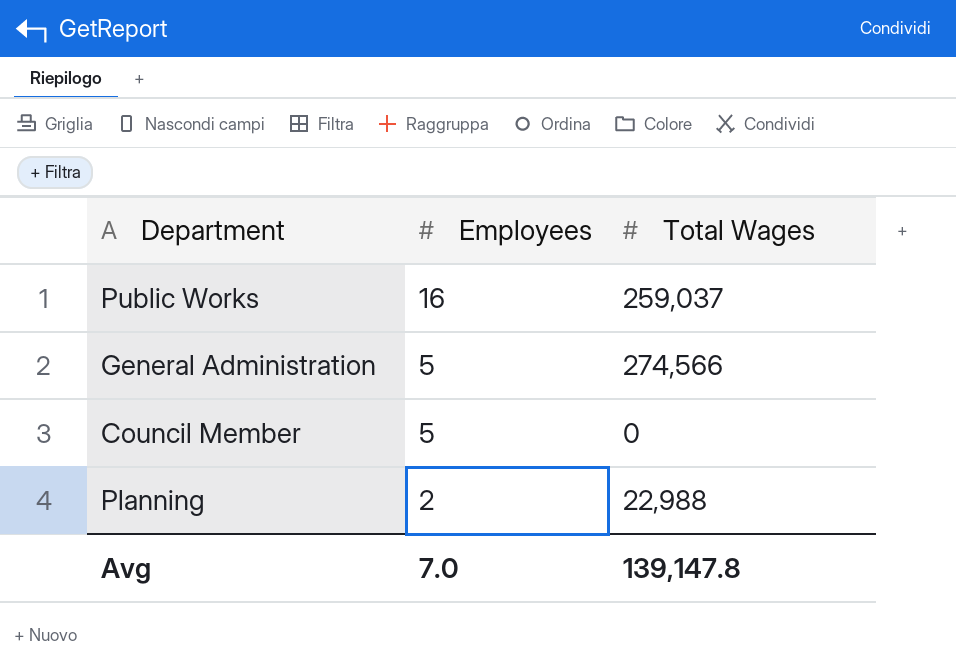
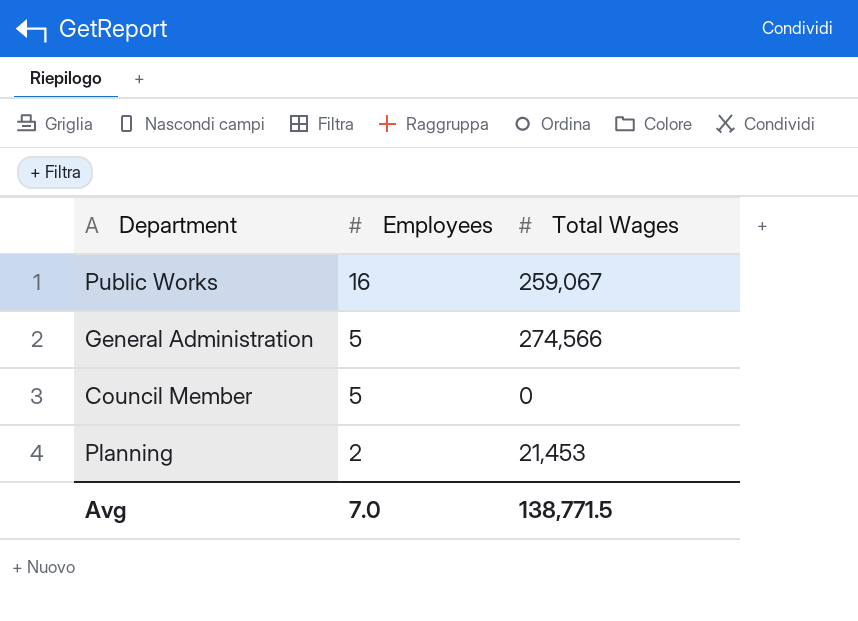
Public Works | Total Wages: 259,037 -> 259,067
Planning | Total Wages: 22,988 -> 21,453
Avg | Total Wages: 139,147.8 -> 138,771.5

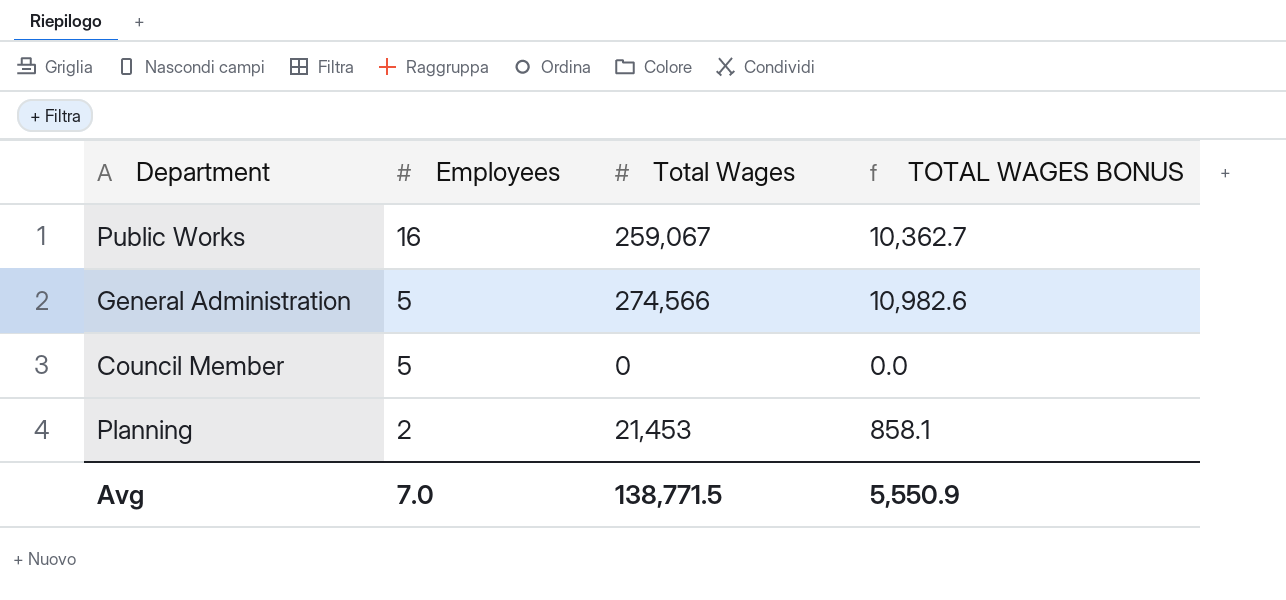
column TOTAL WAGES BONUS | formula: none -> [Total Wages] * 0.04

